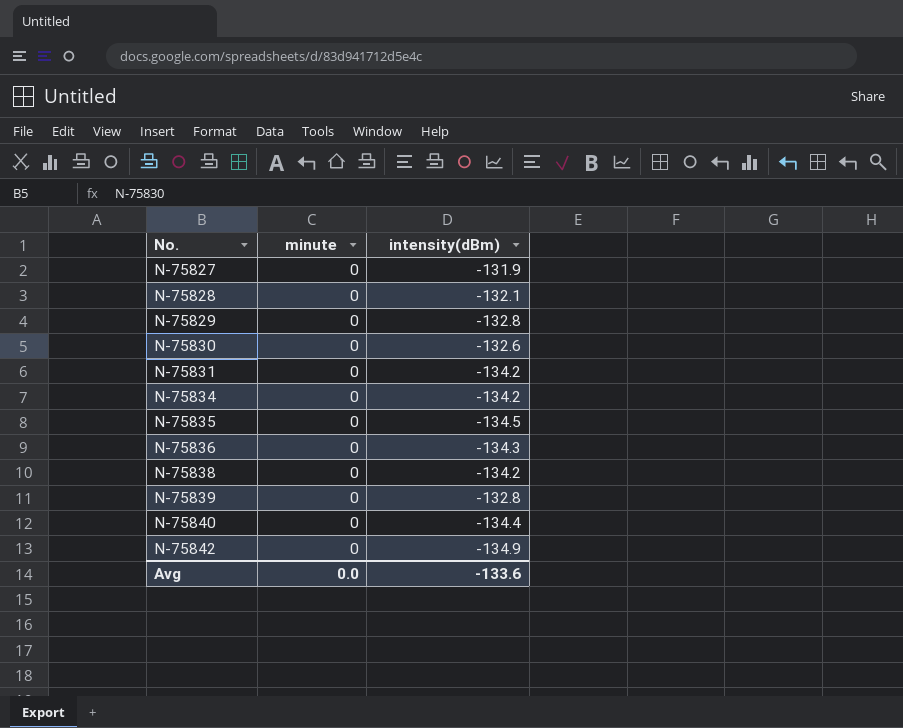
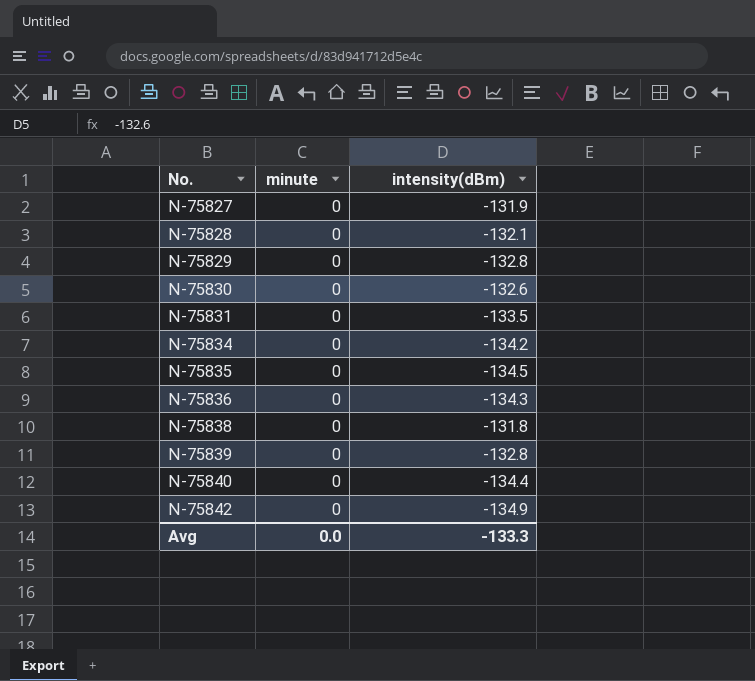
N-75831 | intensity(dBm): -134.2 -> -133.5
N-75838 | intensity(dBm): -134.2 -> -131.8
Avg | intensity(dBm): -133.6 -> -133.3

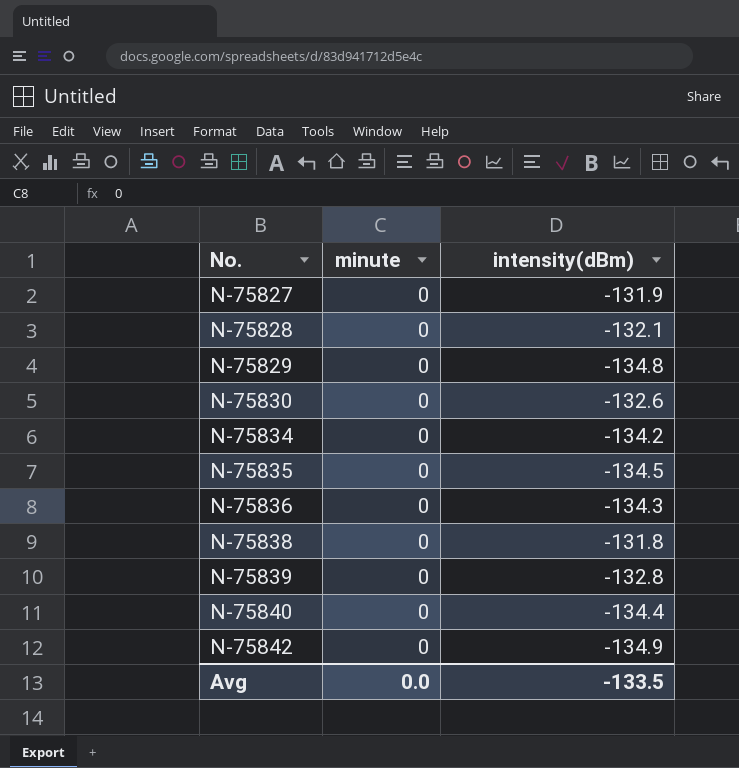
row N-75831: 0 | -133.5 -> none
N-75829 | intensity(dBm): -132.8 -> -134.8
Avg | intensity(dBm): -133.3 -> -133.5

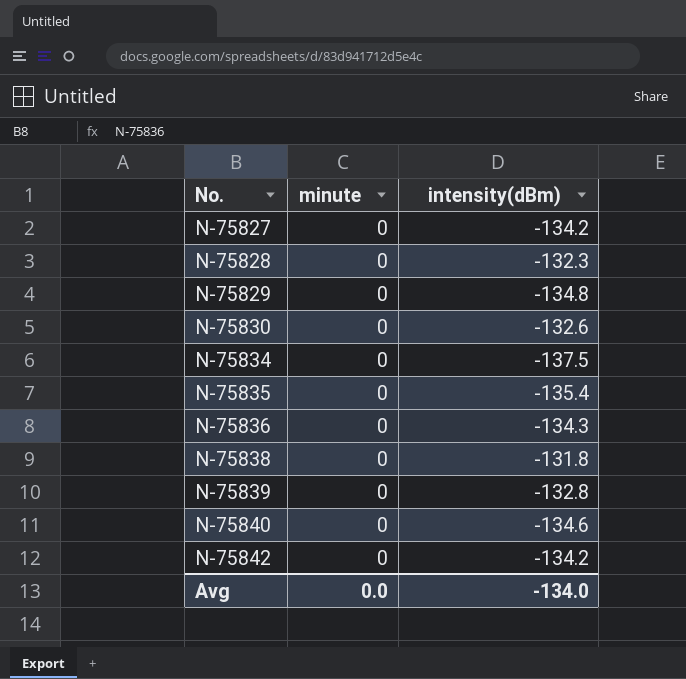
N-75827 | intensity(dBm): -131.9 -> -134.2
N-75828 | intensity(dBm): -132.1 -> -132.3
N-75834 | intensity(dBm): -134.2 -> -137.5
N-75835 | intensity(dBm): -134.5 -> -135.4
N-75840 | intensity(dBm): -134.4 -> -134.6
N-75842 | intensity(dBm): -134.9 -> -134.2
Avg | intensity(dBm): -133.5 -> -134.0

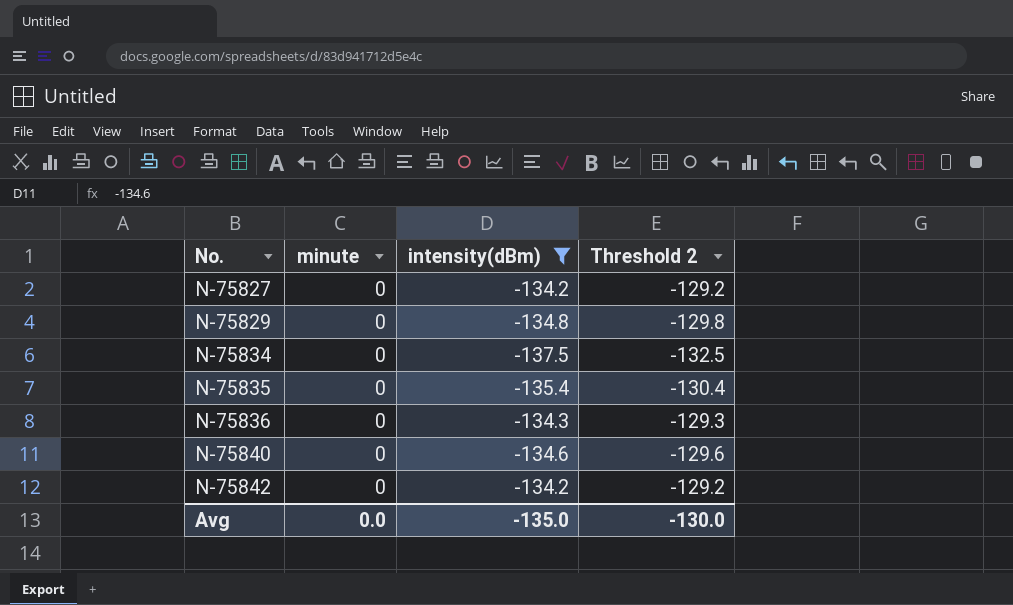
filter: none -> intensity(dBm) <= -134.2
column Threshold 2 | formula: none -> [intensity(dBm)] + 5
Avg | intensity(dBm): -134.0 -> -135.0

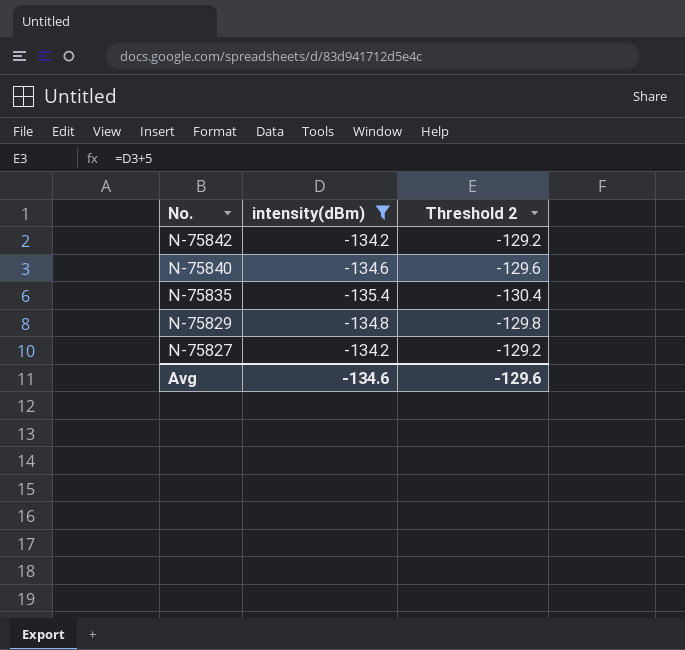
row order: No. ascending -> No. descending
column minute | position: 2 -> none
row N-75834: 0 | -137.5 | -132.5 -> none
row N-75836: 0 | -134.3 | -129.3 -> none
Avg | intensity(dBm): -135.0 -> -134.6
Avg | Threshold 2: -130.0 -> -129.6

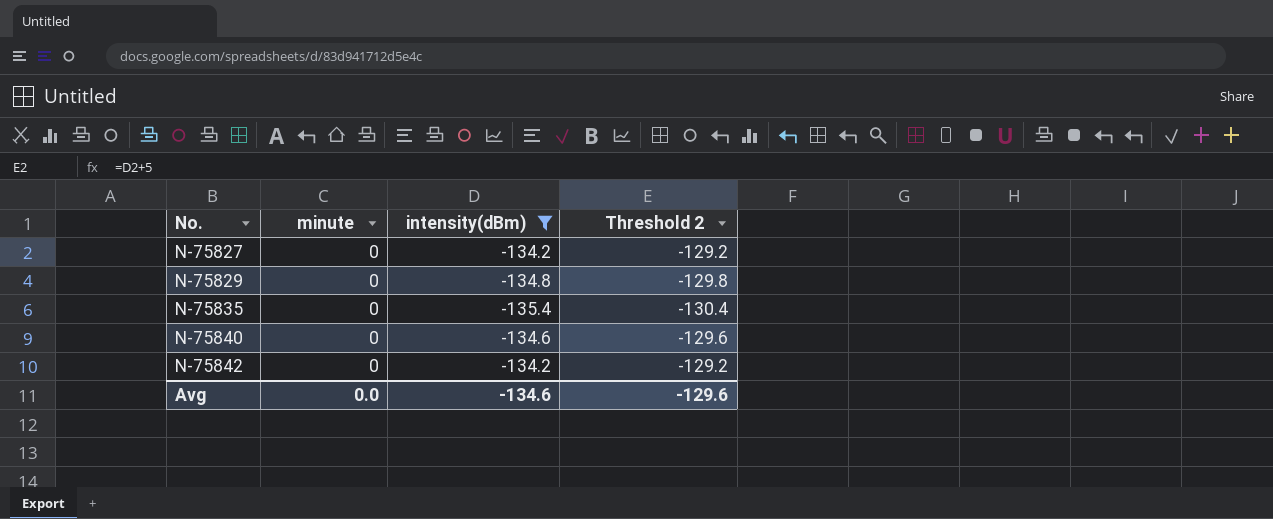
row order: No. descending -> No. ascending
column minute | position: none -> 2

